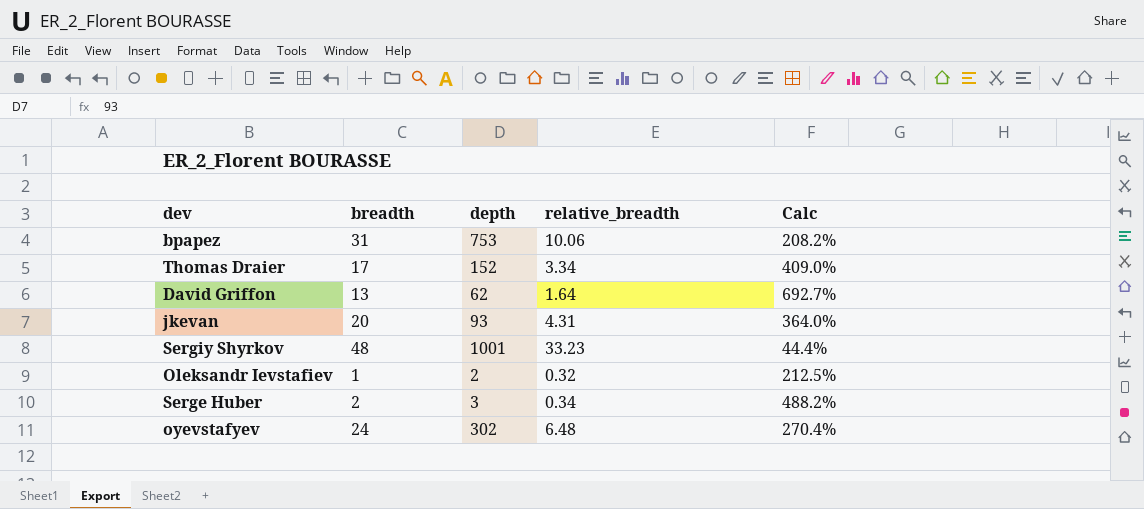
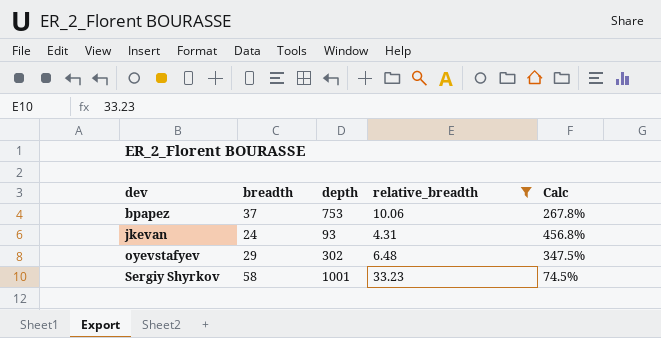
filter: none -> relative_breadth >= 4.31
row order: none -> dev ascending
bpapez | breadth: 31 -> 37
bpapez | Calc: 208.2% -> 267.8%
jkevan | breadth: 20 -> 24
jkevan | Calc: 364.0% -> 456.8%
oyevstafyev | breadth: 24 -> 29
oyevstafyev | Calc: 270.4% -> 347.5%
Sergiy Shyrkov | breadth: 48 -> 58
Sergiy Shyrkov | Calc: 44.4% -> 74.5%

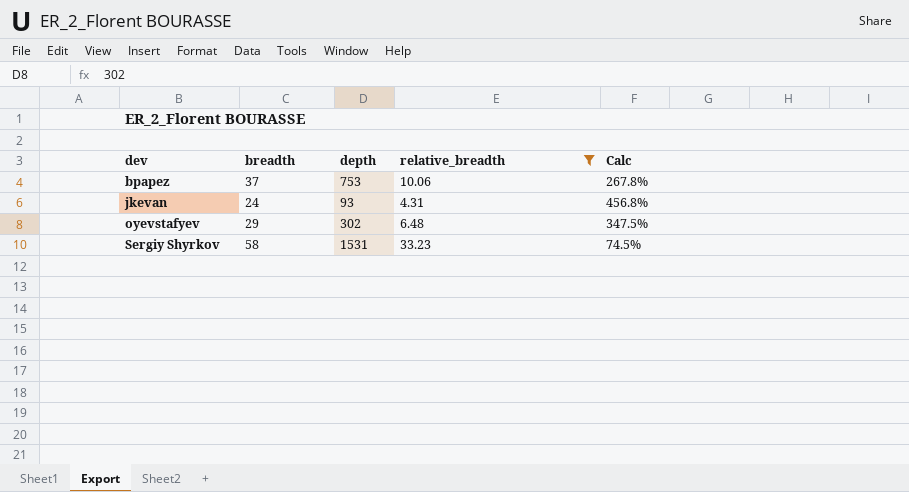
Sergiy Shyrkov | depth: 1001 -> 1531

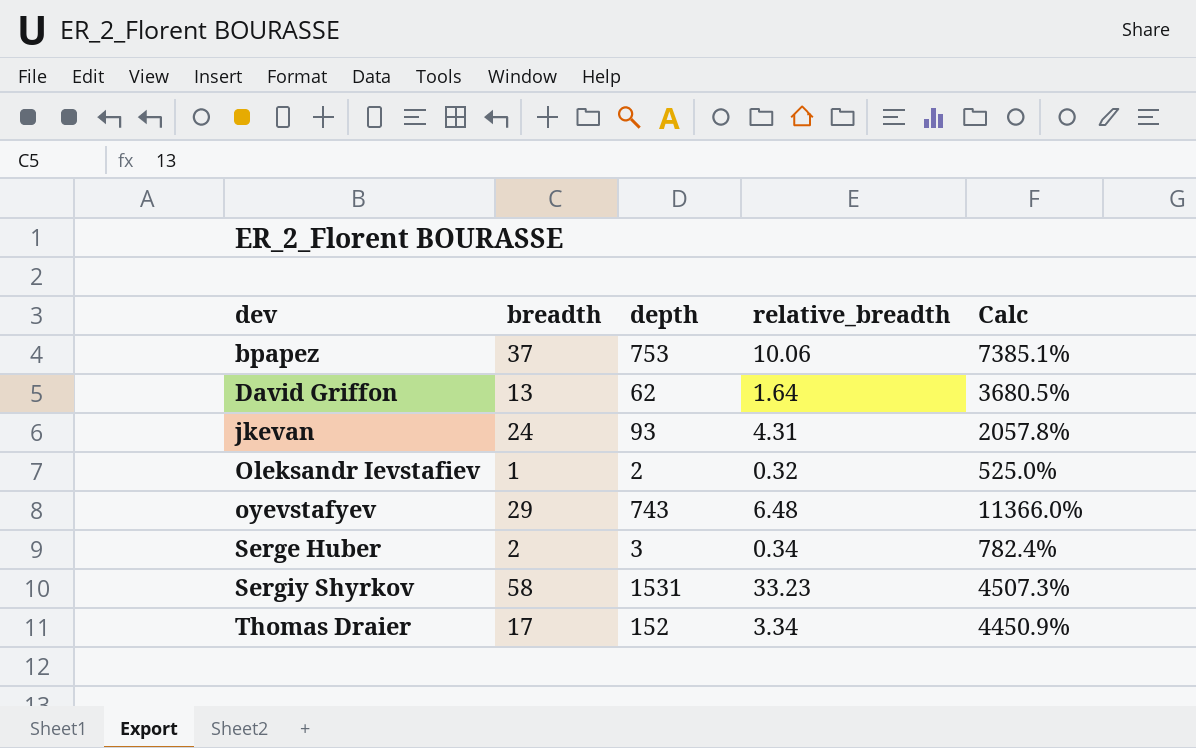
filter: relative_breadth >= 4.31 -> none
column Calc | formula: ([breadth] - [relative_breadth]) / [relative_breadth] -> ([depth] - [relative_breadth]) / [relative_breadth]
oyevstafyev | depth: 302 -> 743

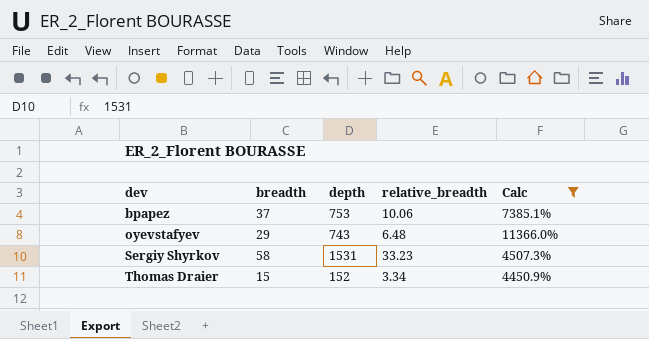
filter: none -> Calc >= 4450.9%
Thomas Draier | breadth: 17 -> 15

